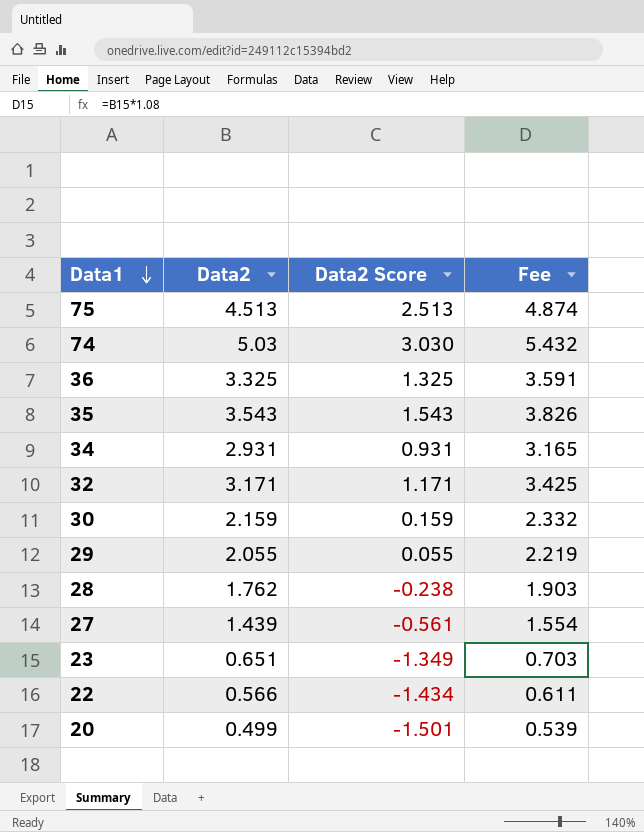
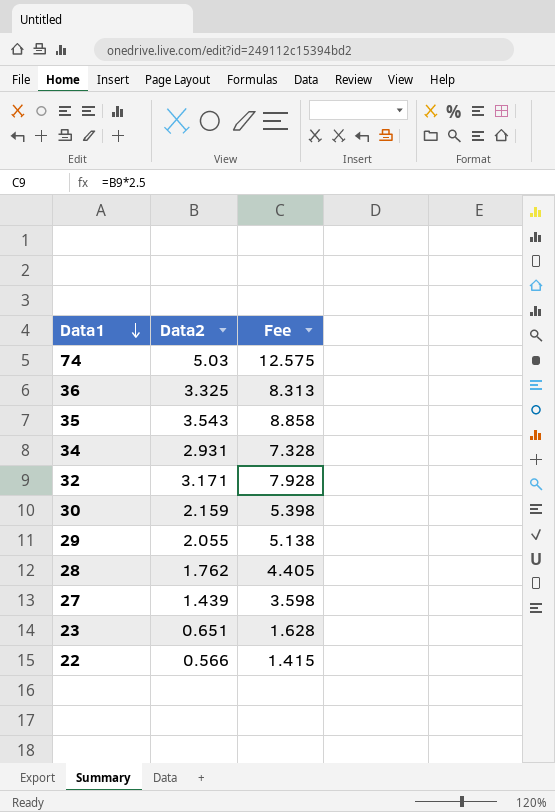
column Data2 Score | formula: [Data2] - 2 -> none
column Fee | formula: [Data2] * 1.08 -> [Data2] * 2.5
row 75: 4.513 | 2.513 | 4.874 -> none
row 20: 0.499 | -1.501 | 0.539 -> none

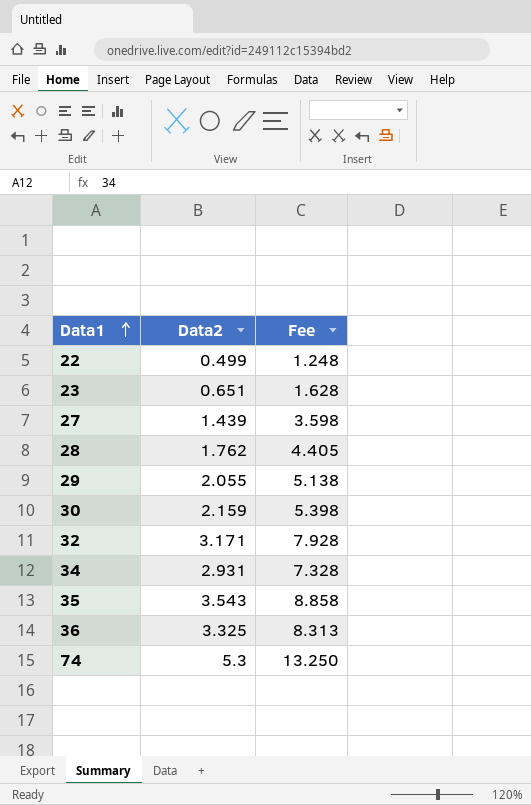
row order: Data1 descending -> Data1 ascending
22 | Data2: 0.566 -> 0.499
22 | Fee: 1.415 -> 1.248
74 | Data2: 5.03 -> 5.3
74 | Fee: 12.575 -> 13.250

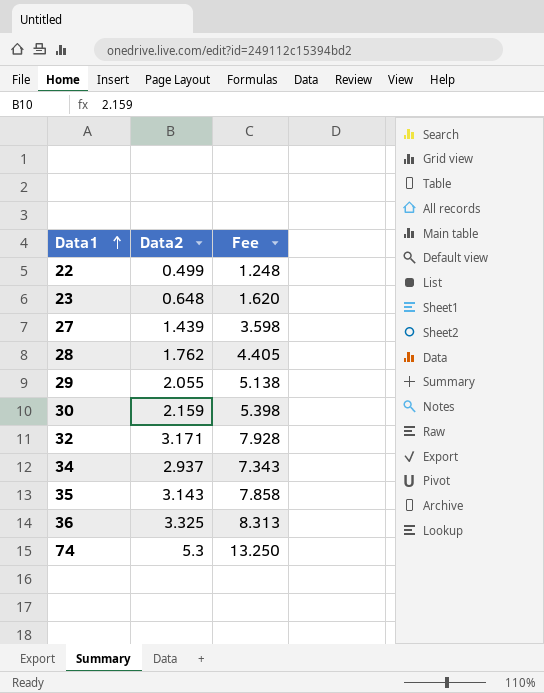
23 | Data2: 0.651 -> 0.648
23 | Fee: 1.628 -> 1.620
34 | Data2: 2.931 -> 2.937
34 | Fee: 7.328 -> 7.343
35 | Data2: 3.543 -> 3.143
35 | Fee: 8.858 -> 7.858

